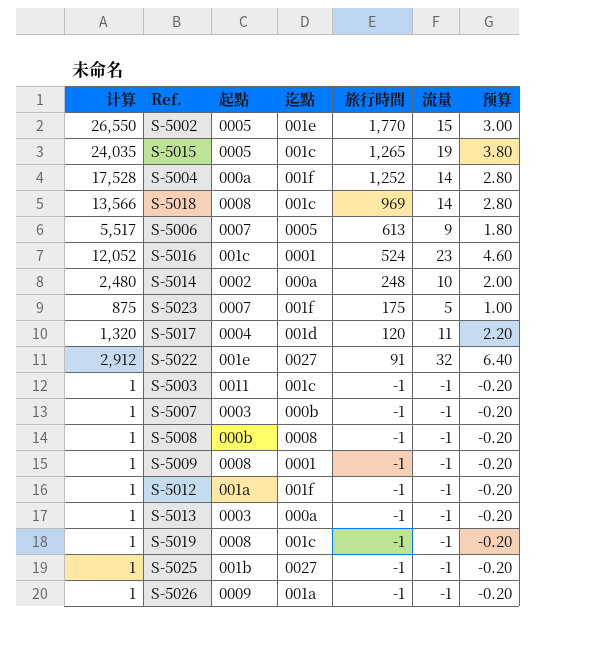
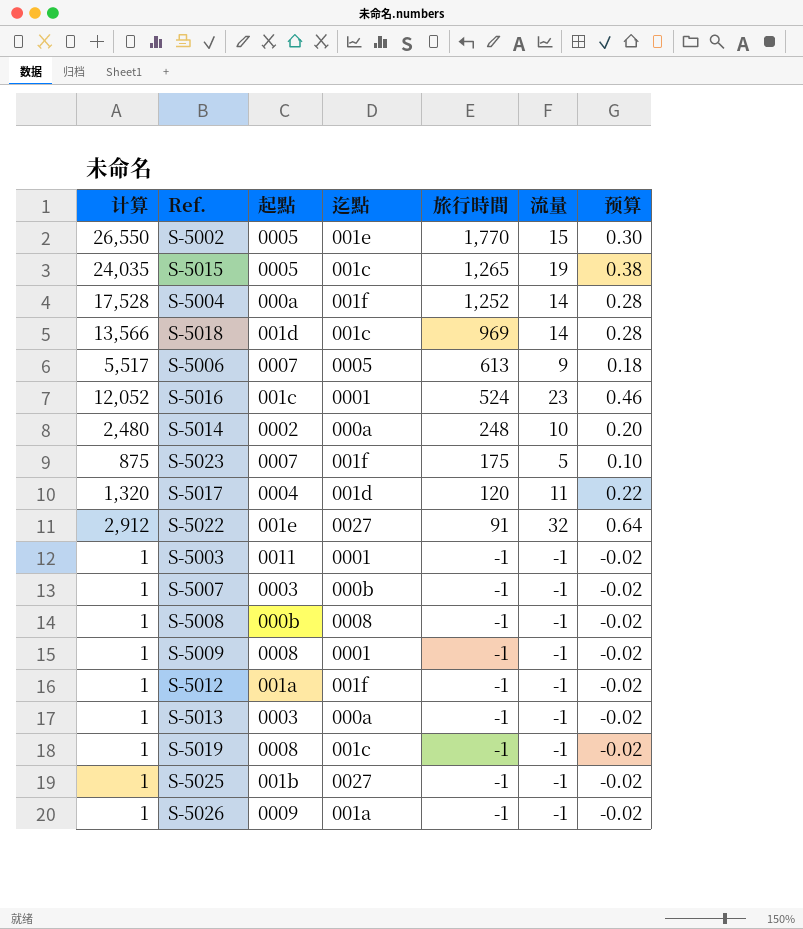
column 预算 | formula: [流量] * 0.2 -> [流量] * 0.02
S-5018 | 起點: 0008 -> 001d
S-5003 | 迄點: 001c -> 0001

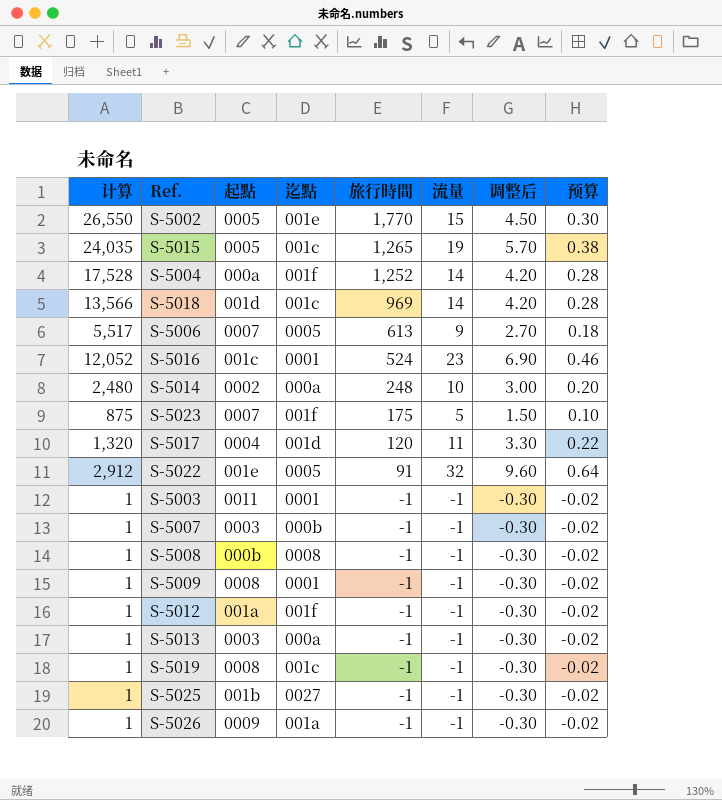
column 调整后 | formula: none -> [流量] * 0.3
S-5022 | 迄點: 0027 -> 0005

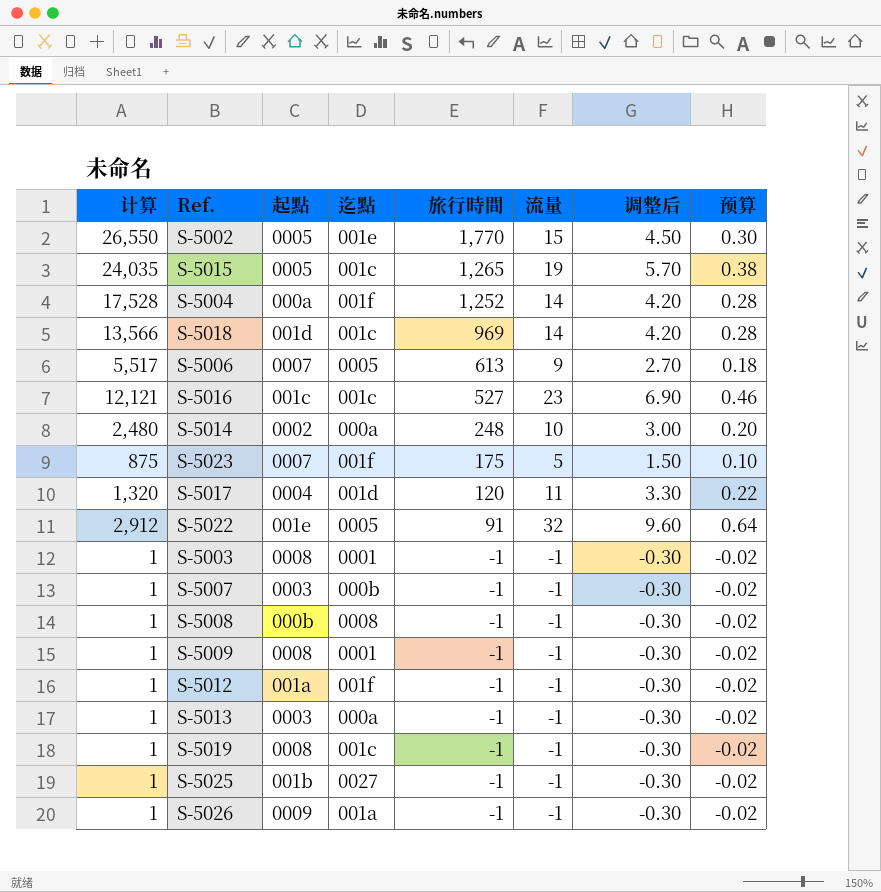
S-5016 | 计算: 12,052 -> 12,121
S-5016 | 迄點: 0001 -> 001c
S-5016 | 旅行時間: 524 -> 527
S-5003 | 起點: 0011 -> 0008

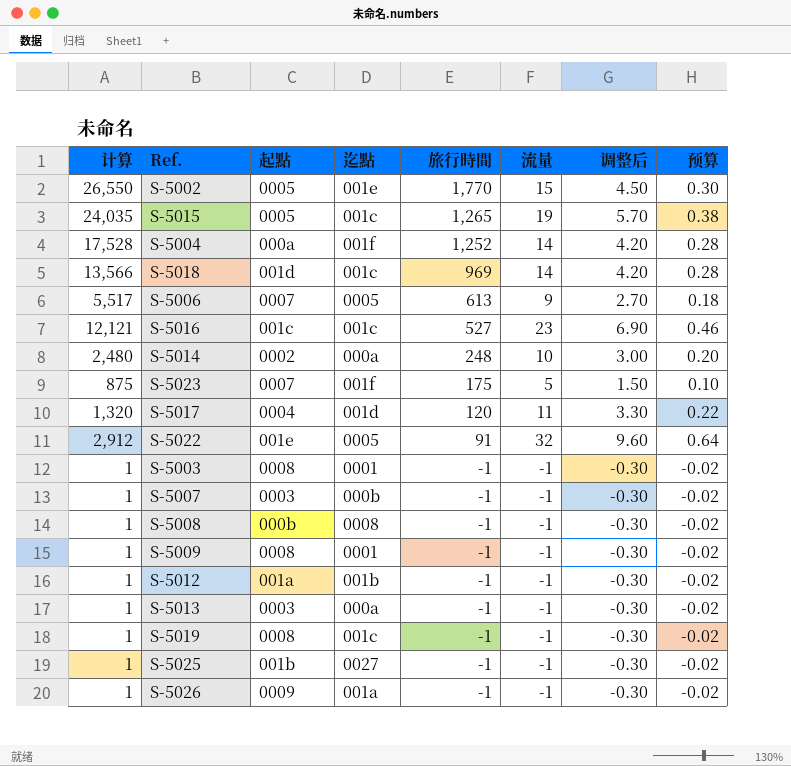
S-5012 | 迄點: 001f -> 001b

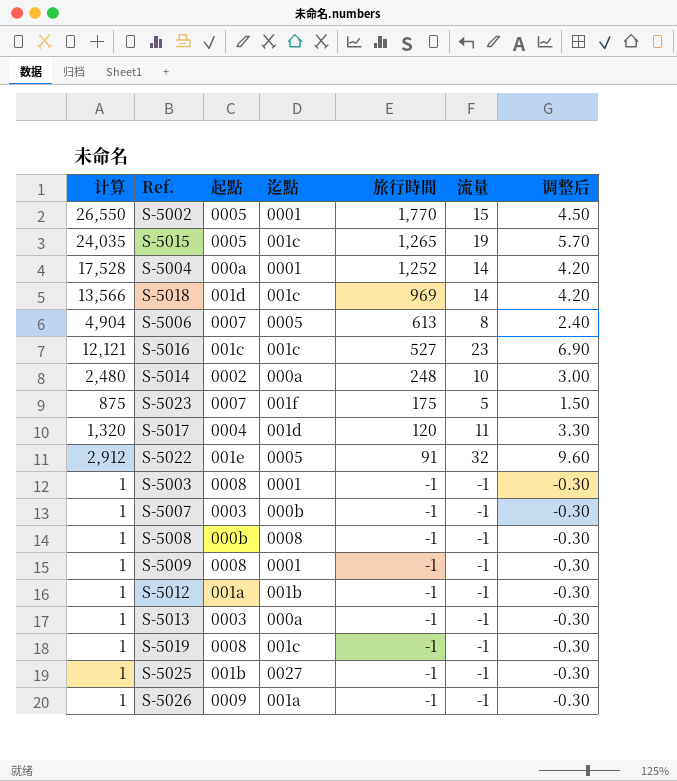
column 预算 | formula: [流量] * 0.02 -> none
S-5002 | 迄點: 001e -> 0001
S-5004 | 迄點: 001f -> 0001
S-5006 | 计算: 5,517 -> 4,904
S-5006 | 流量: 9 -> 8
S-5006 | 调整后: 2.70 -> 2.40

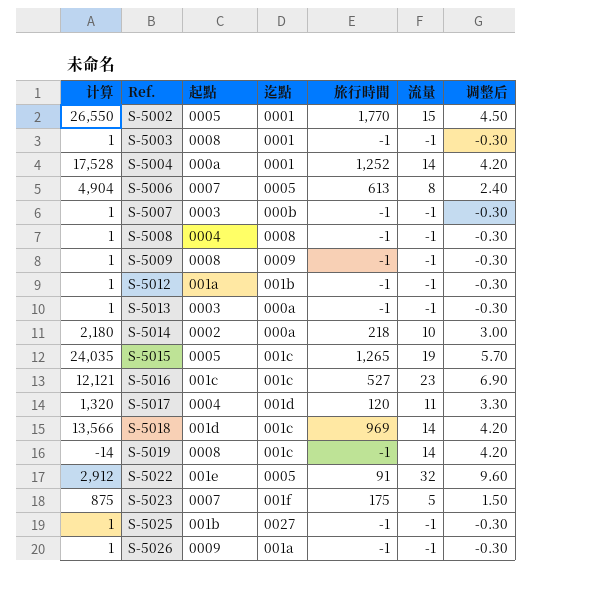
row order: 旅行時間 descending -> Ref. ascending
S-5008 | 起點: 000b -> 0004
S-5009 | 迄點: 0001 -> 0009
S-5014 | 计算: 2,480 -> 2,180
S-5014 | 旅行時間: 248 -> 218
S-5019 | 计算: 1 -> -14
S-5019 | 流量: -1 -> 14
S-5019 | 调整后: -0.30 -> 4.20

